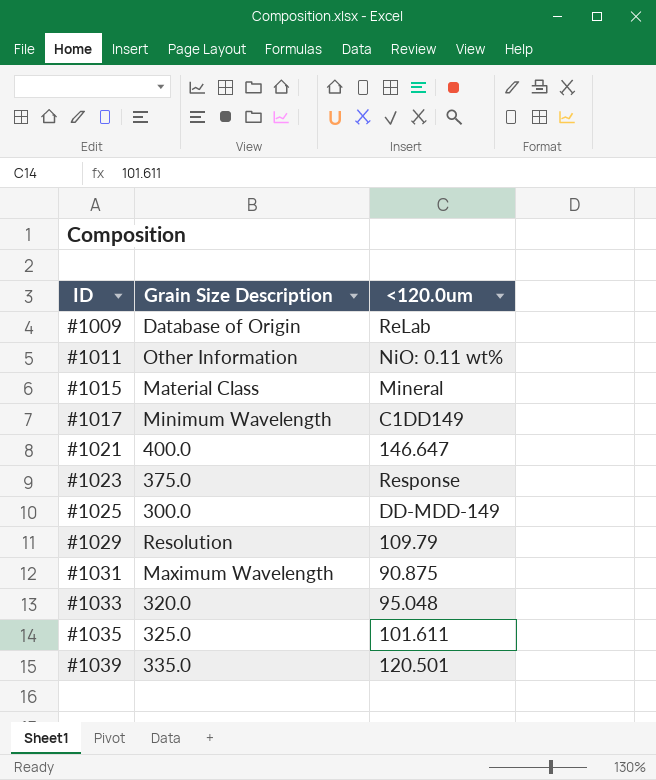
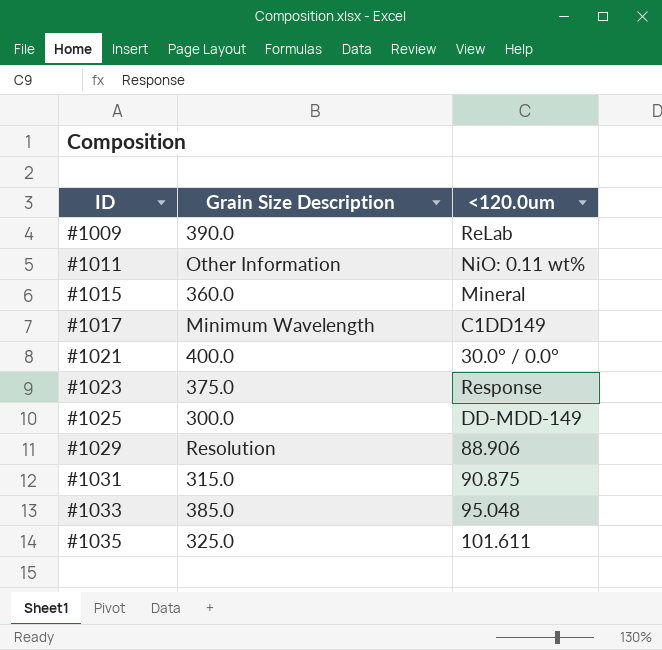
row #1039: 335.0 | 120.501 -> none
#1009 | Grain Size Description: Database of Origin -> 390.0
#1015 | Grain Size Description: Material Class -> 360.0
#1021 | <120.0um: 146.647 -> 30.0° / 0.0°
#1029 | <120.0um: 109.79 -> 88.906
#1031 | Grain Size Description: Maximum Wavelength -> 315.0
#1033 | Grain Size Description: 320.0 -> 385.0

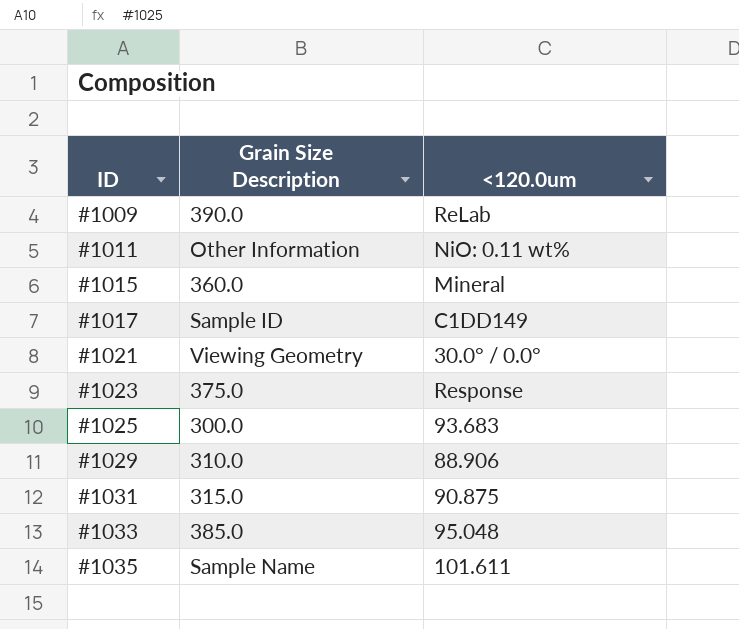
#1017 | Grain Size Description: Minimum Wavelength -> Sample ID
#1021 | Grain Size Description: 400.0 -> Viewing Geometry
#1025 | <120.0um: DD-MDD-149 -> 93.683
#1029 | Grain Size Description: Resolution -> 310.0
#1035 | Grain Size Description: 325.0 -> Sample Name

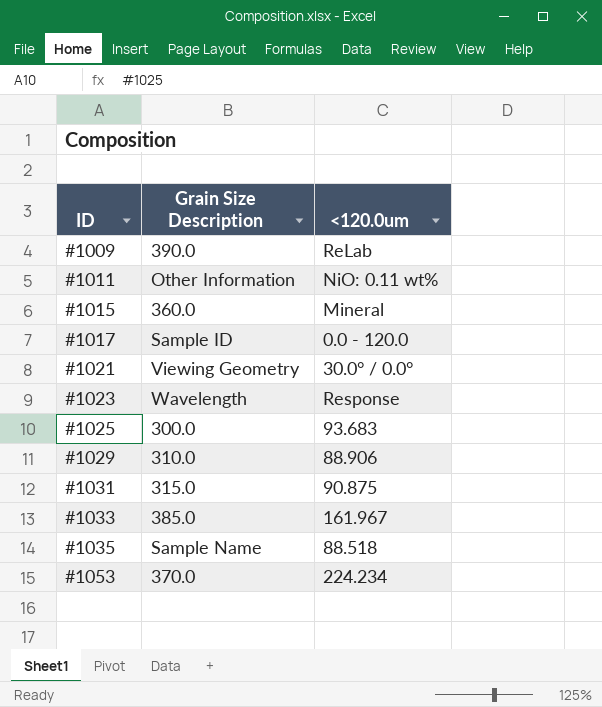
#1017 | <120.0um: C1DD149 -> 0.0 - 120.0
#1023 | Grain Size Description: 375.0 -> Wavelength
#1033 | <120.0um: 95.048 -> 161.967
#1035 | <120.0um: 101.611 -> 88.518
row #1053: none -> 370.0 | 224.234

